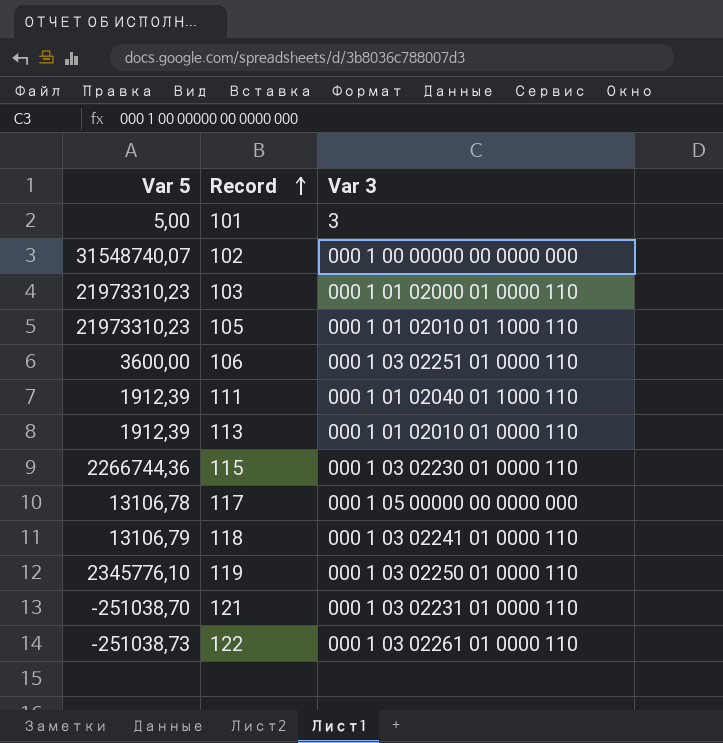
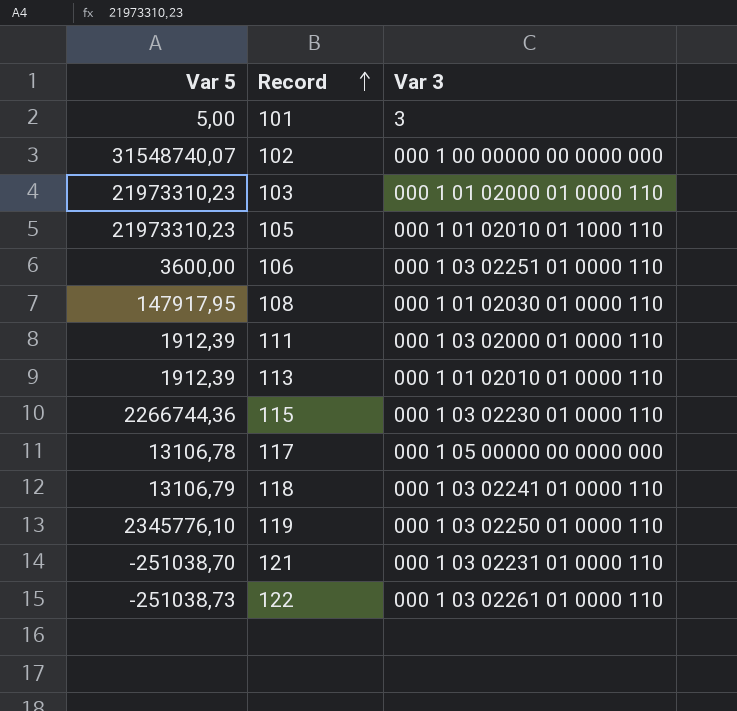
row 108: none -> 147917,95 | 000 1 01 02030 01 0000 110
111 | Var 3: 000 1 01 02040 01 1000 110 -> 000 1 03 02000 01 0000 110

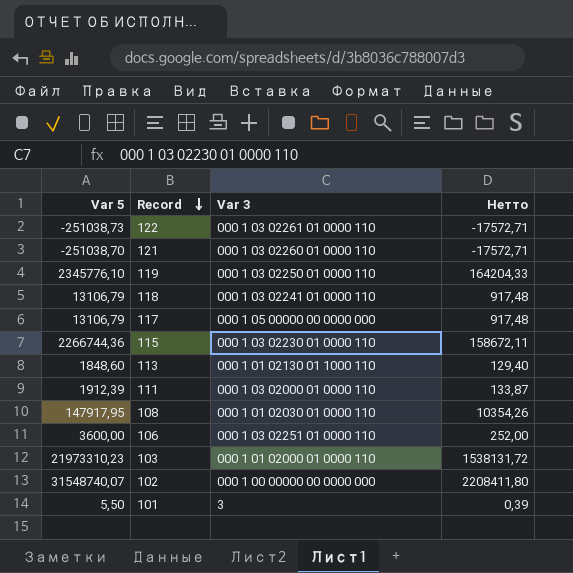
row order: Record ascending -> Record descending
column Нетто | formula: none -> [Var 5] * 0,07
row 105: 21973310,23 | 000 1 01 02010 01 1000 110 -> none
121 | Var 3: 000 1 03 02231 01 0000 110 -> 000 1 03 02260 01 0000 110
117 | Var 5: 13106,78 -> 13106,79
113 | Var 5: 1912,39 -> 1848,60
113 | Var 3: 000 1 01 02010 01 0000 110 -> 000 1 01 02130 01 1000 110
101 | Var 5: 5,00 -> 5,50

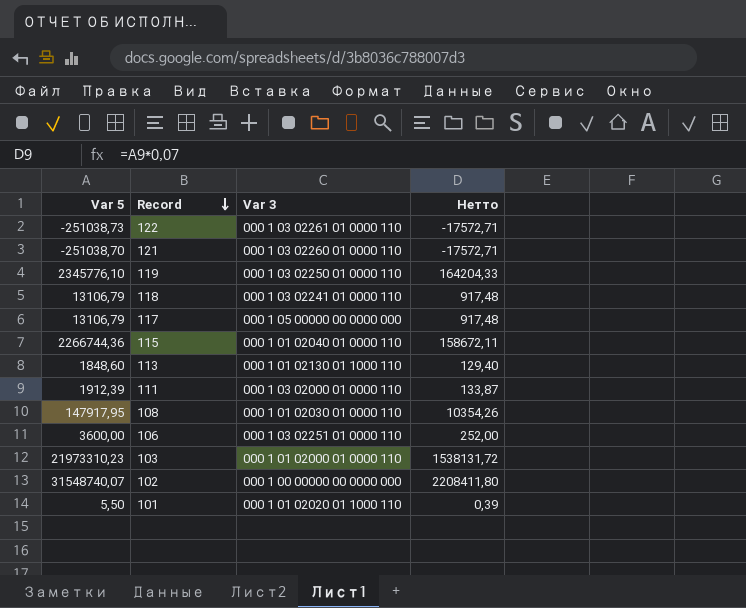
115 | Var 3: 000 1 03 02230 01 0000 110 -> 000 1 01 02040 01 0000 110
101 | Var 3: 3 -> 000 1 01 02020 01 1000 110

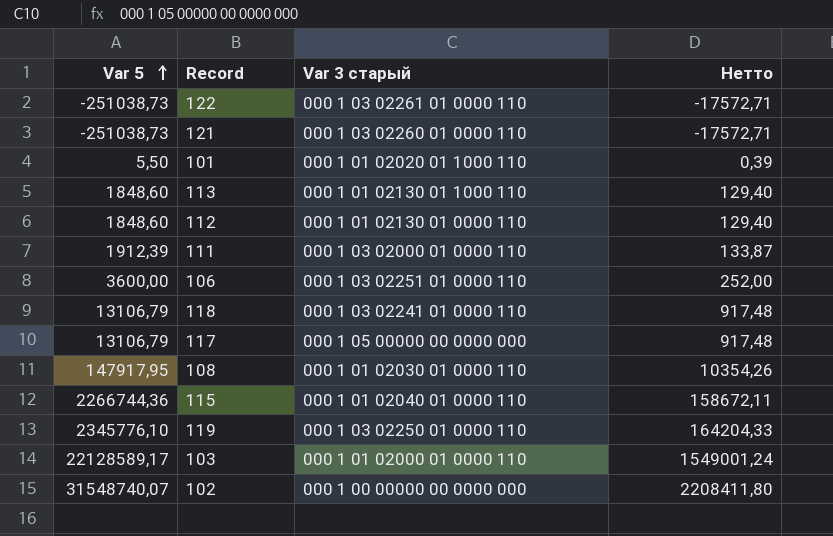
row order: Record descending -> Var 5 ascending
column name: Var 3 -> Var 3 старый
121 | Var 5: -251038,70 -> -251038,73
row 112: none -> 1848,60 | 000 1 01 02130 01 0000 110 | 129,40
103 | Var 5: 21973310,23 -> 22128589,17
103 | Нетто: 1538131,72 -> 1549001,24

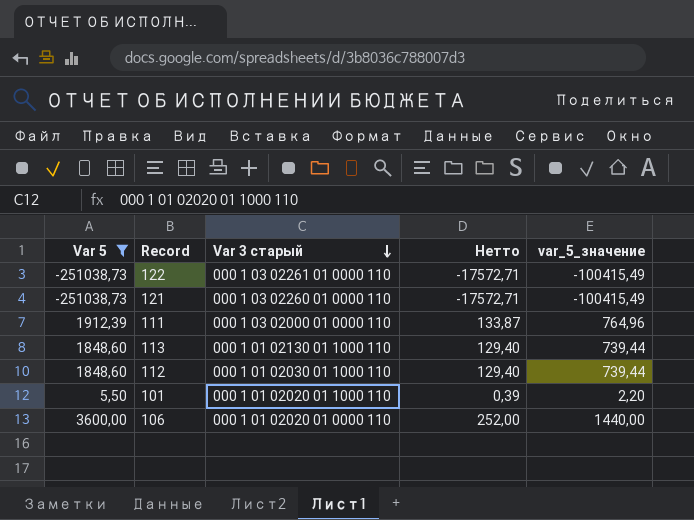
filter: none -> Var 5 <= 3600,00
row order: Var 5 ascending -> Var 3 старый descending
column var_5_значение | formula: none -> [Var 5] * 0,4
112 | Var 3 старый: 000 1 01 02130 01 0000 110 -> 000 1 01 02030 01 1000 110
106 | Var 3 старый: 000 1 03 02251 01 0000 110 -> 000 1 01 02020 01 0000 110

